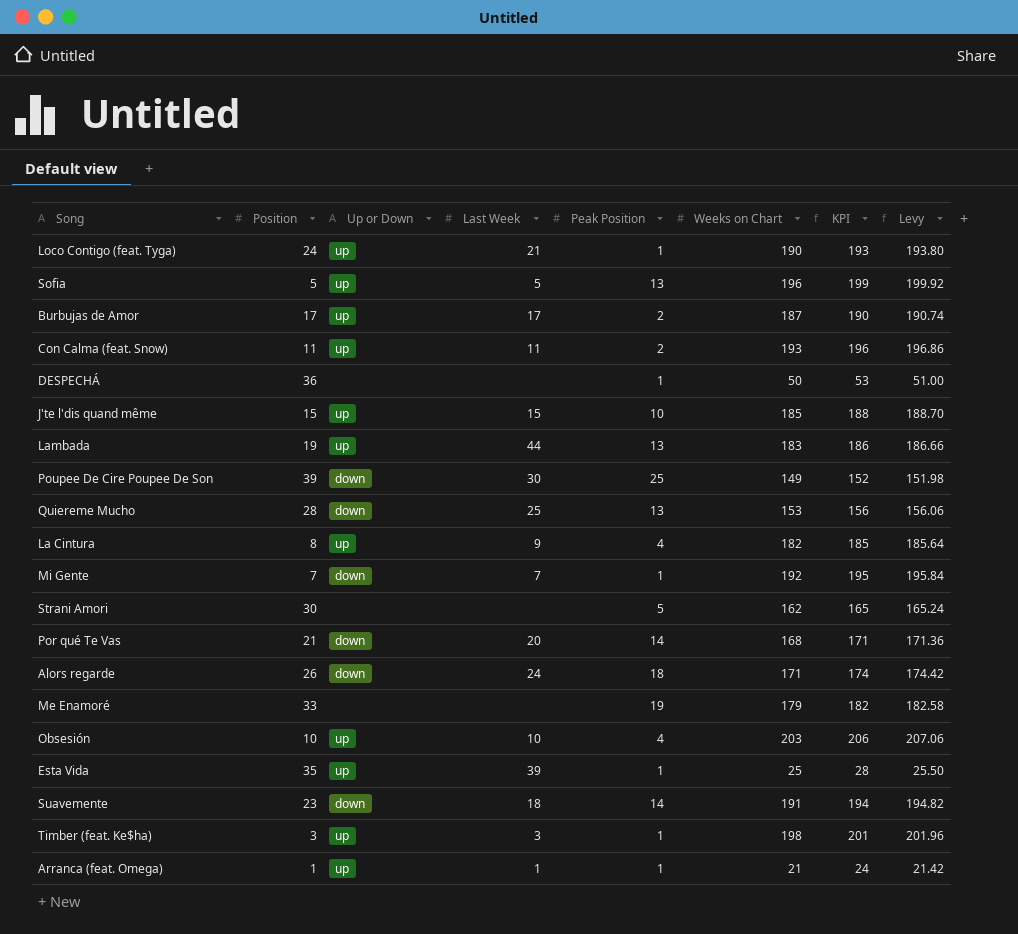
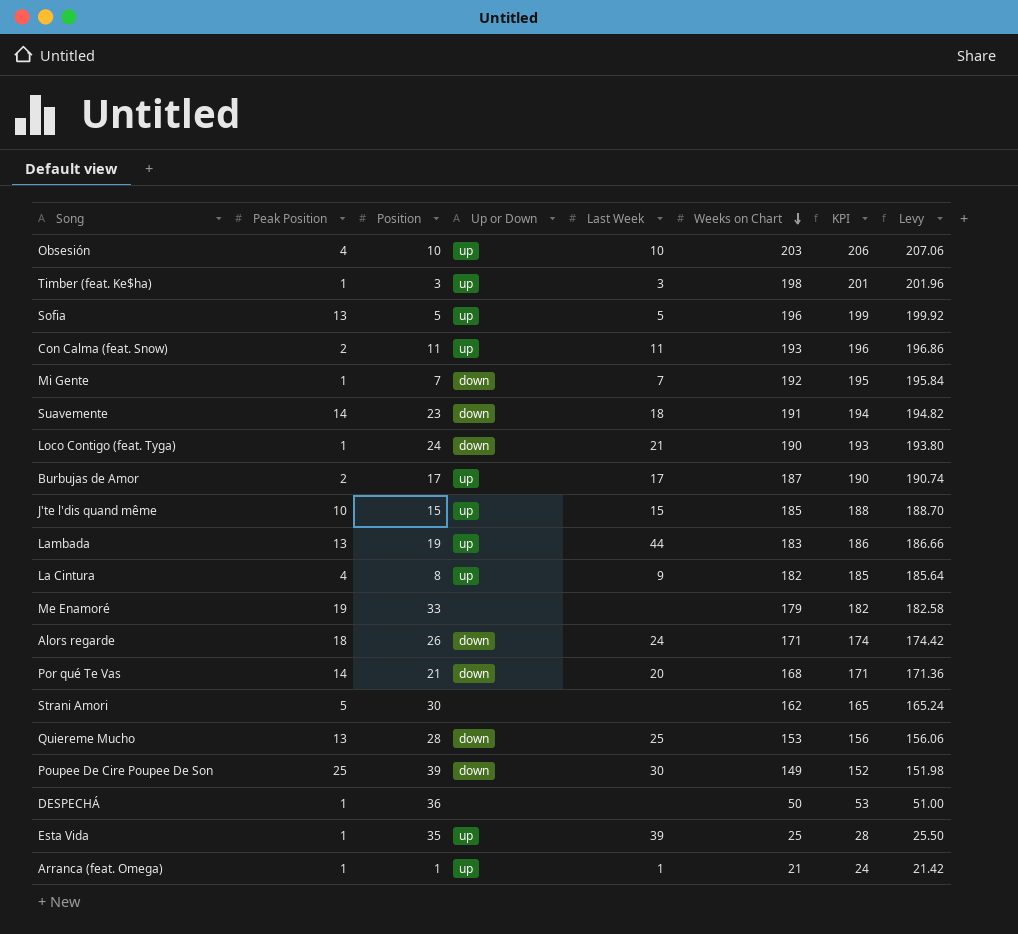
row order: none -> Weeks on Chart descending
column Peak Position | position: 5 -> 2
Loco Contigo (feat. Tyga) | Up or Down: up -> down

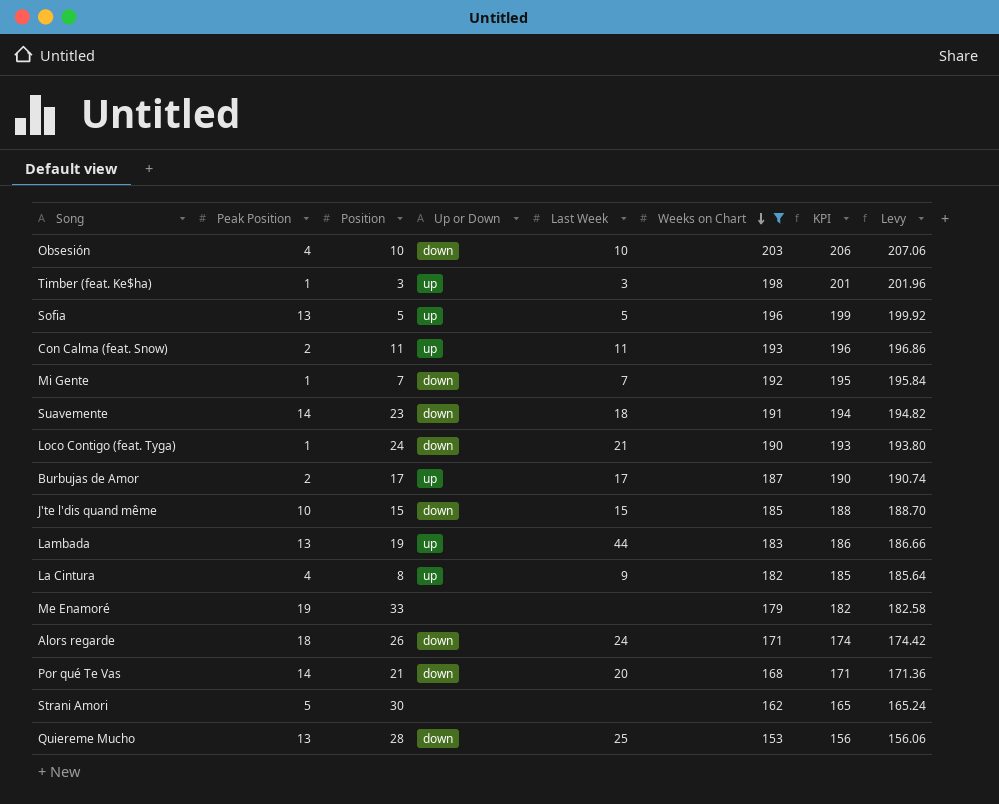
filter: none -> Weeks on Chart >= 153
Obsesión | Up or Down: up -> down
J'te l'dis quand même | Up or Down: up -> down

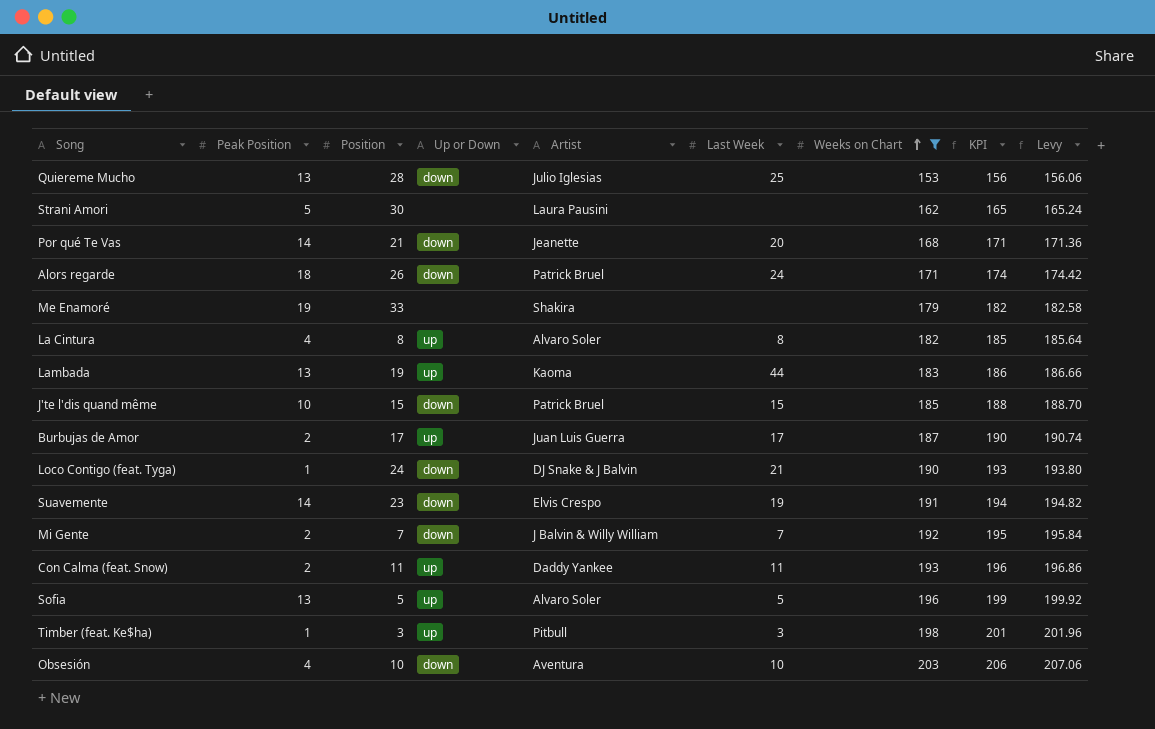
row order: Weeks on Chart descending -> Weeks on Chart ascending
column Artist | position: none -> 5
La Cintura | Last Week: 9 -> 8
Suavemente | Last Week: 18 -> 19
Mi Gente | Peak Position: 1 -> 2

